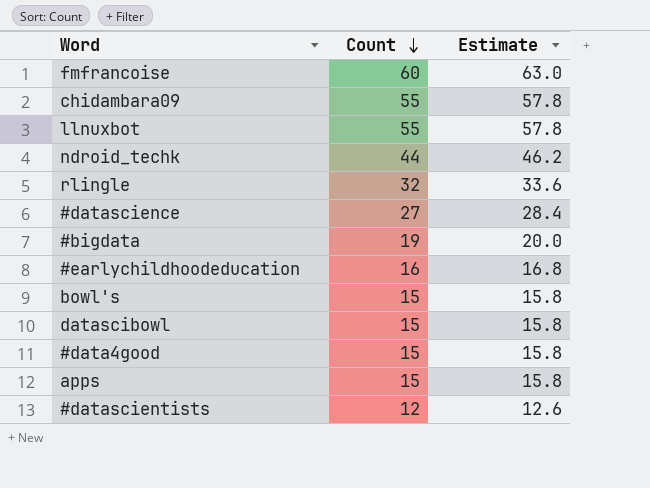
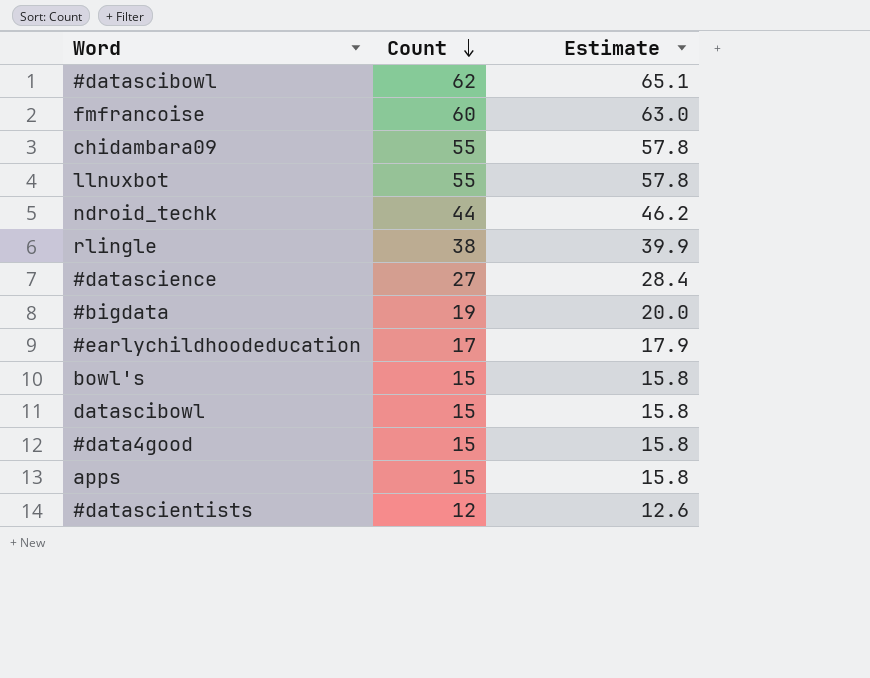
row #datascibowl: none -> 62 | 65.1
rlingle | Count: 32 -> 38
rlingle | Estimate: 33.6 -> 39.9
#earlychildhoodeducation | Count: 16 -> 17
#earlychildhoodeducation | Estimate: 16.8 -> 17.9

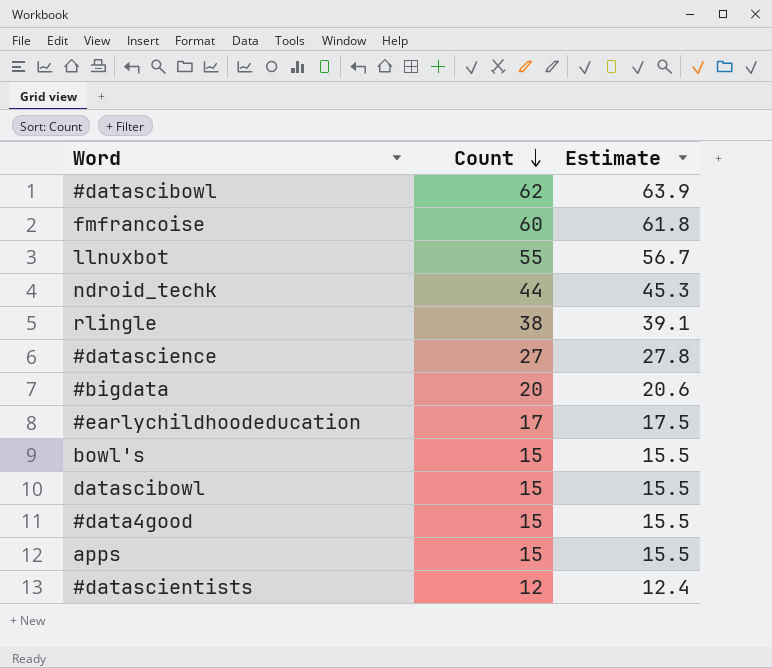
column Estimate | formula: [Count] * 1.05 -> [Count] * 1.03
row chidambara09: 55 | 57.8 -> none
#bigdata | Count: 19 -> 20

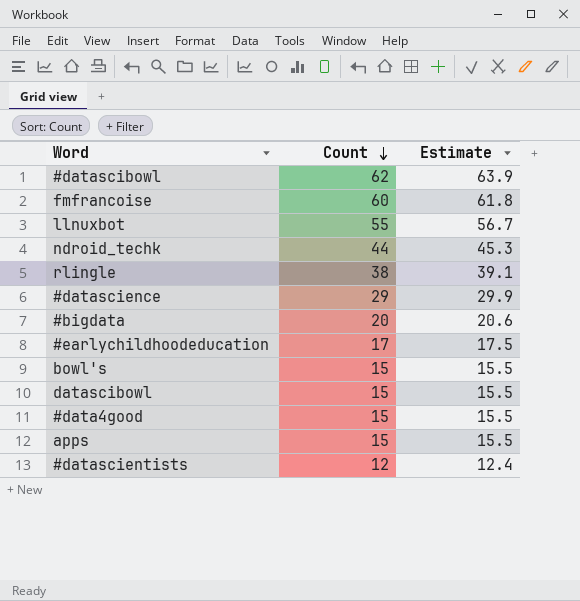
#datascience | Count: 27 -> 29
#datascience | Estimate: 27.8 -> 29.9

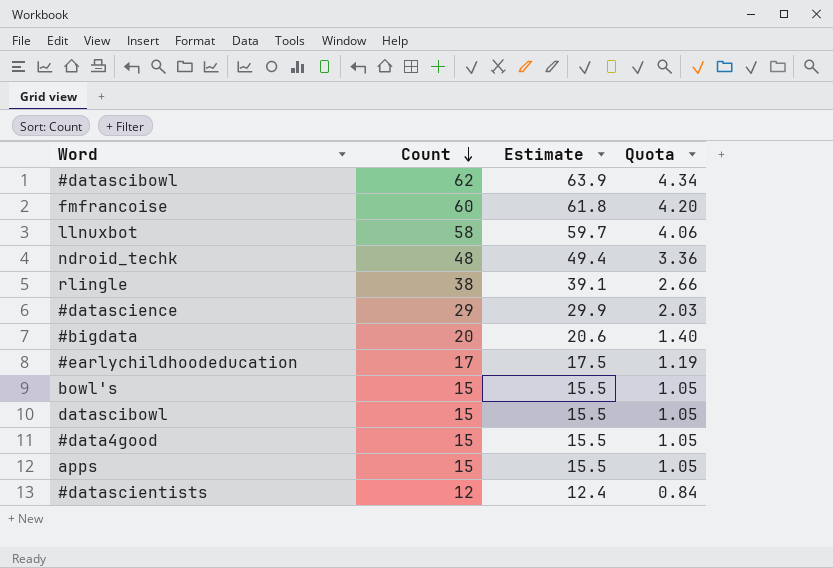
column Quota | formula: none -> [Count] * 0.07
llnuxbot | Count: 55 -> 58
llnuxbot | Estimate: 56.7 -> 59.7
ndroid_techk | Count: 44 -> 48
ndroid_techk | Estimate: 45.3 -> 49.4

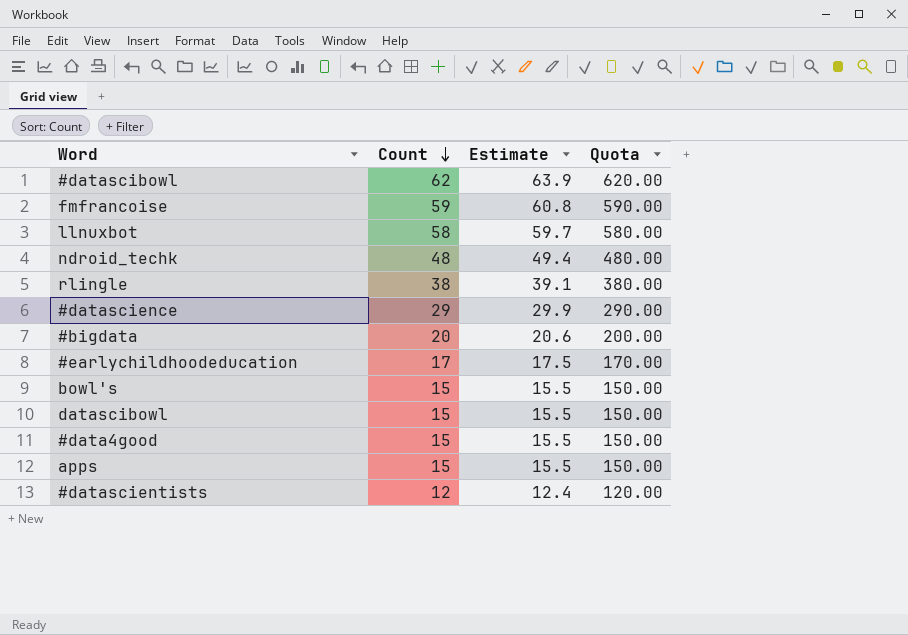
column Quota | formula: [Count] * 0.07 -> [Count] * 10
fmfrancoise | Count: 60 -> 59
fmfrancoise | Estimate: 61.8 -> 60.8

